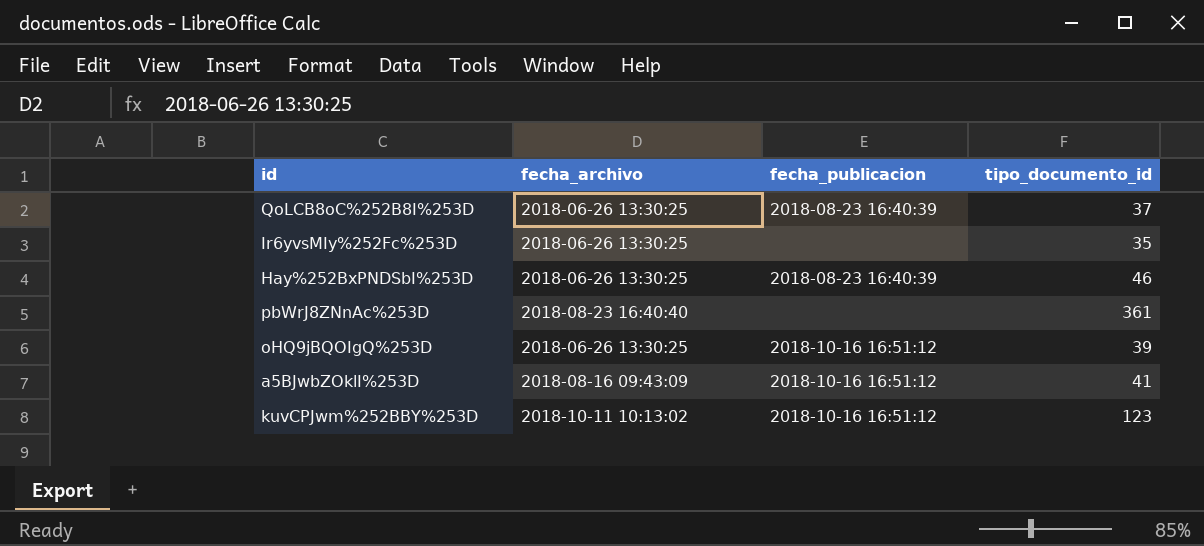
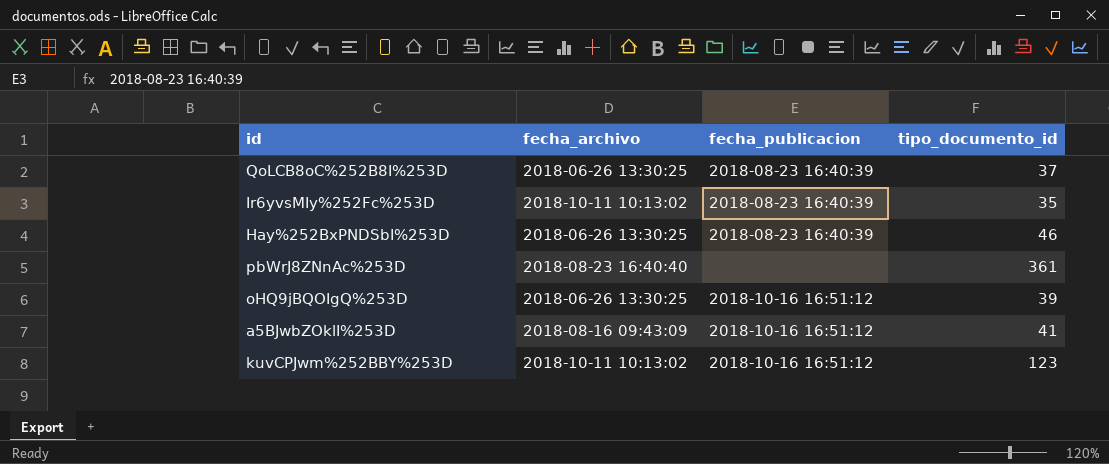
Ir6yvsMIy%252Fc%253D | fecha_archivo: 2018-06-26 13:30:25 -> 2018-10-11 10:13:02
Ir6yvsMIy%252Fc%253D | fecha_publicacion: none -> 2018-08-23 16:40:39

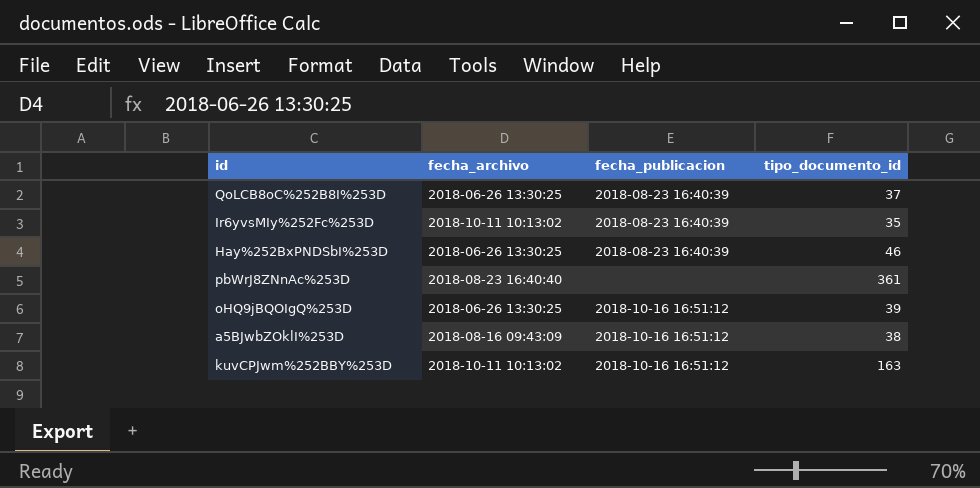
a5BJwbZOklI%253D | tipo_documento_id: 41 -> 38
kuvCPJwm%252BBY%253D | tipo_documento_id: 123 -> 163

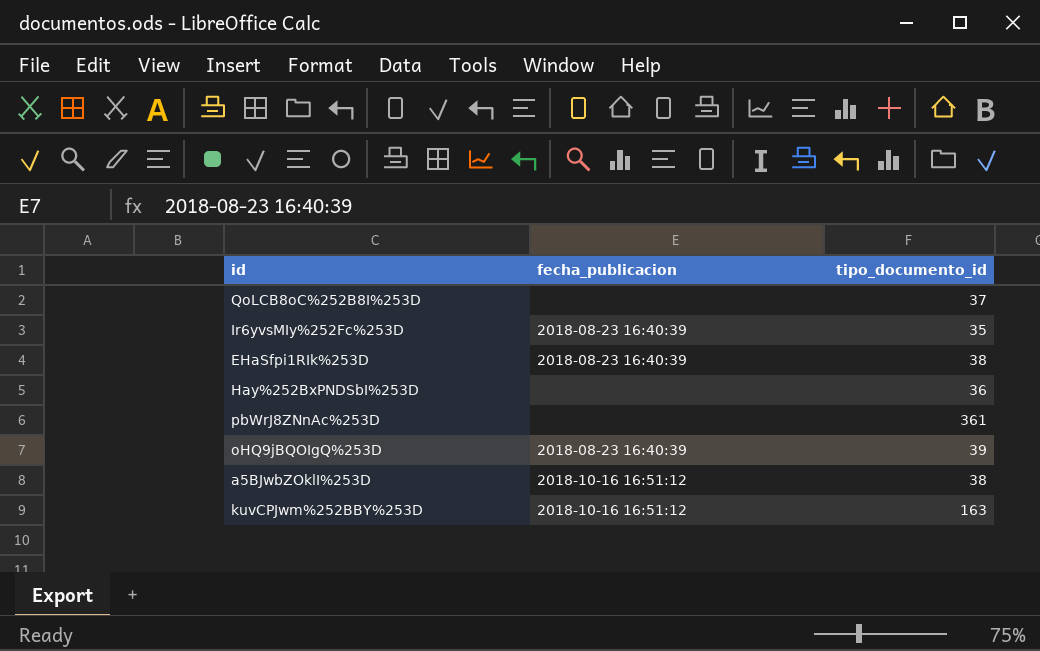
column fecha_archivo | position: 2 -> none
QoLCB8oC%252B8I%253D | fecha_publicacion: 2018-08-23 16:40:39 -> none
row EHaSfpi1RIk%253D: none -> 2018-08-23 16:40:39 | 38
Hay%252BxPNDSbI%253D | fecha_publicacion: 2018-08-23 16:40:39 -> none
Hay%252BxPNDSbI%253D | tipo_documento_id: 46 -> 36
oHQ9jBQOIgQ%253D | fecha_publicacion: 2018-10-16 16:51:12 -> 2018-08-23 16:40:39

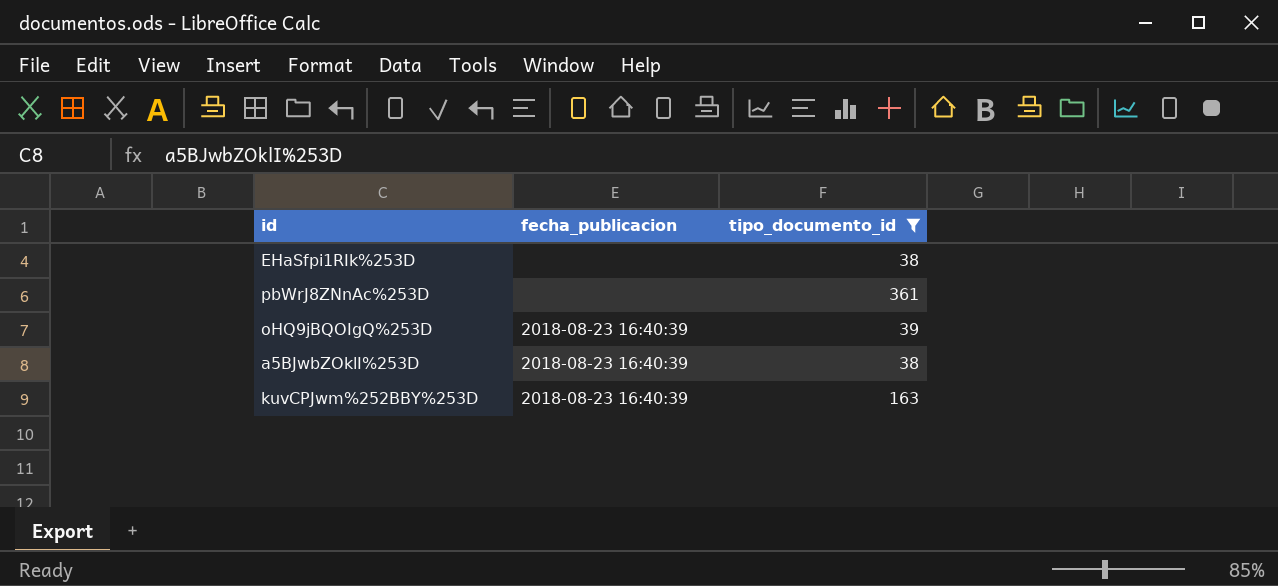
filter: none -> tipo_documento_id >= 38
EHaSfpi1RIk%253D | fecha_publicacion: 2018-08-23 16:40:39 -> none
a5BJwbZOklI%253D | fecha_publicacion: 2018-10-16 16:51:12 -> 2018-08-23 16:40:39
kuvCPJwm%252BBY%253D | fecha_publicacion: 2018-10-16 16:51:12 -> 2018-08-23 16:40:39

